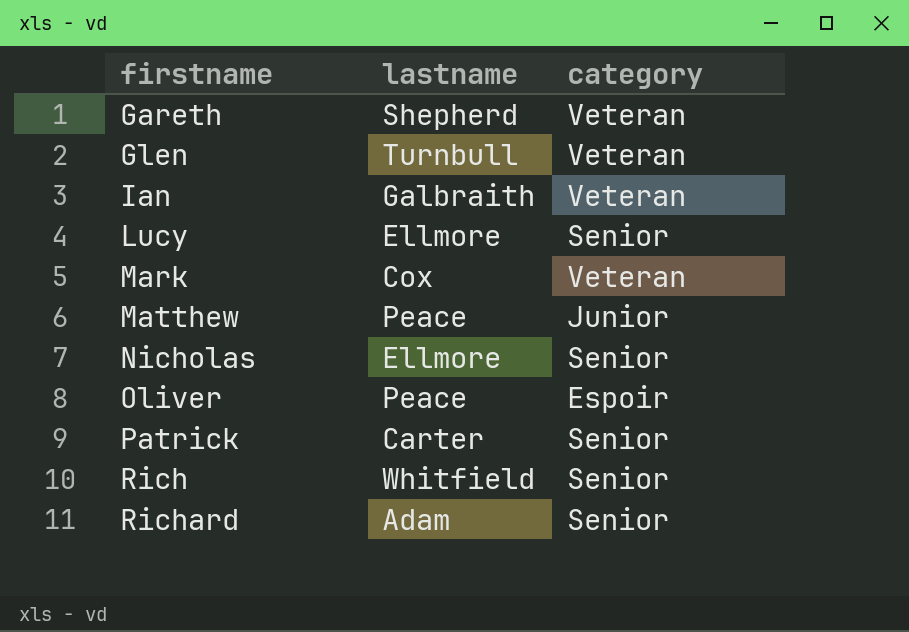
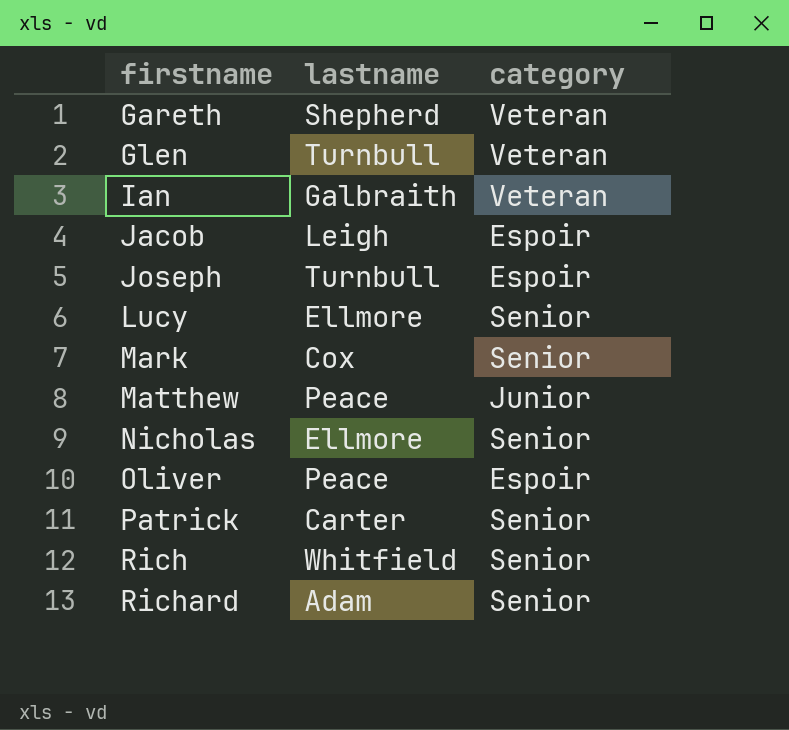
row Jacob: none -> Leigh | Espoir
row Joseph: none -> Turnbull | Espoir
Mark | category: Veteran -> Senior

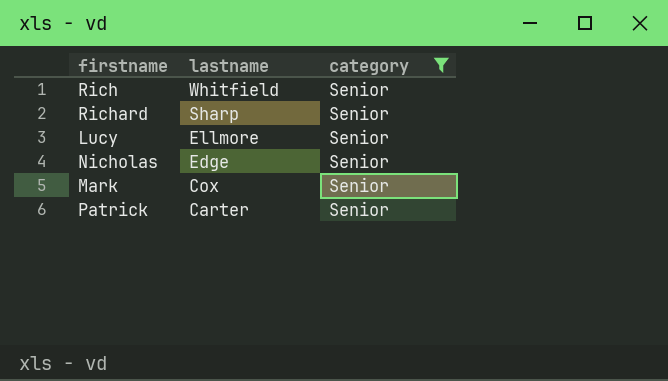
filter: none -> category = Senior
row order: firstname ascending -> lastname descending
Richard | lastname: Adam -> Sharp
Nicholas | lastname: Ellmore -> Edge

